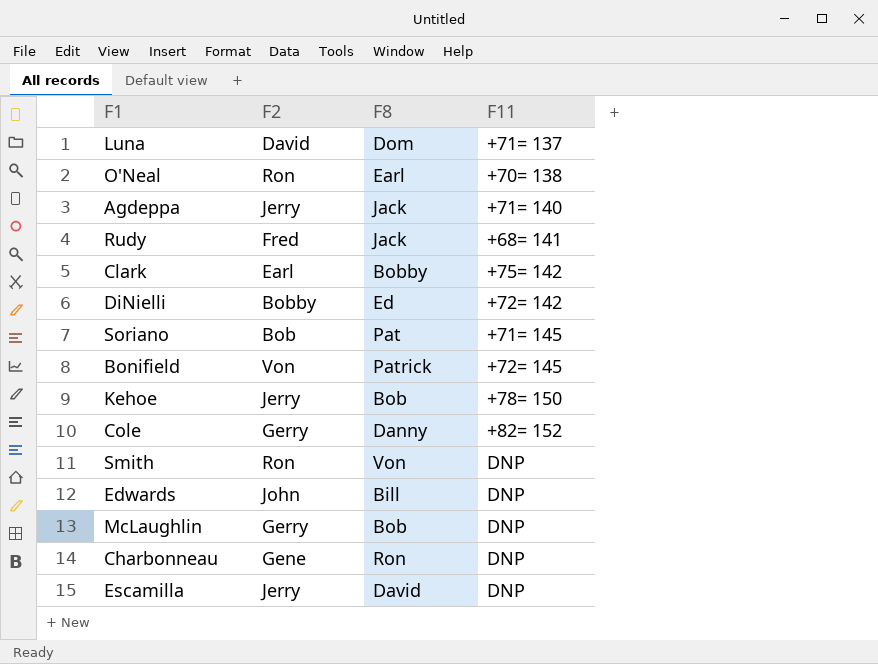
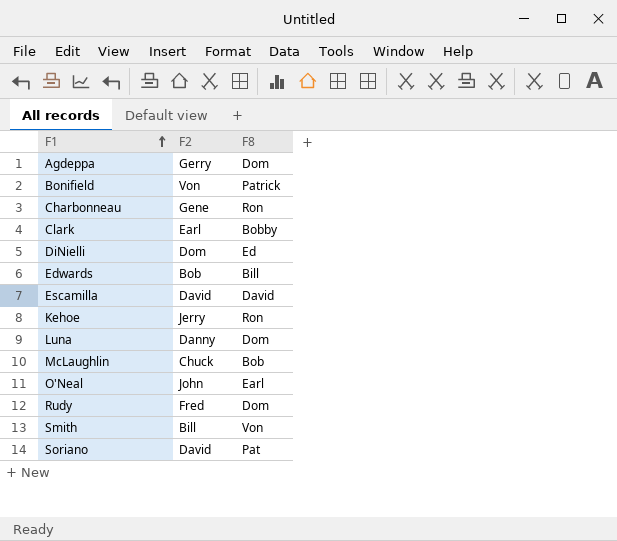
row order: none -> F1 ascending
column F11 | position: 4 -> none
row Cole: Gerry | Danny | +82= 152 -> none
Agdeppa | F2: Jerry -> Gerry
Agdeppa | F8: Jack -> Dom
DiNielli | F2: Bobby -> Dom
Edwards | F2: John -> Bob
Escamilla | F2: Jerry -> David
Kehoe | F8: Bob -> Ron
Luna | F2: David -> Danny
McLaughlin | F2: Gerry -> Chuck
O'Neal | F2: Ron -> John
Rudy | F8: Jack -> Dom
Smith | F2: Ron -> Bill
Soriano | F2: Bob -> David

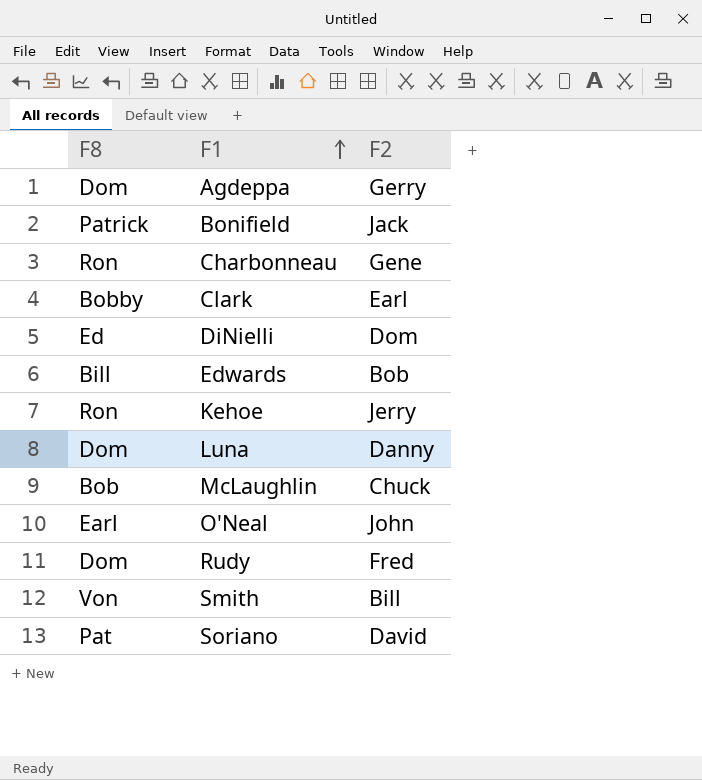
column F8 | position: 3 -> 1
row Escamilla: David | David -> none
Bonifield | F2: Von -> Jack

